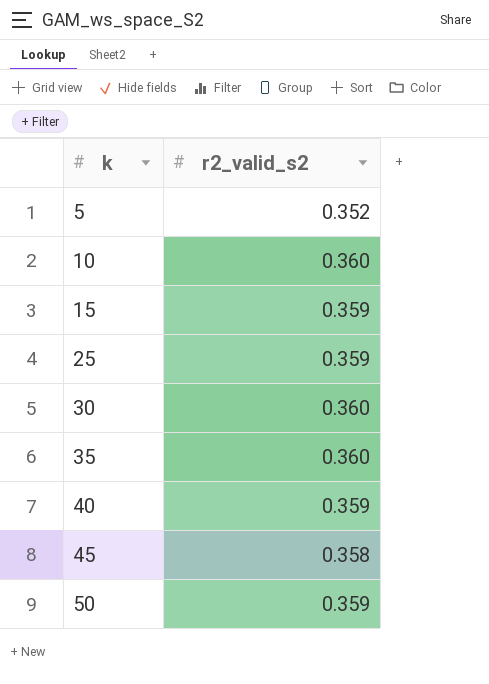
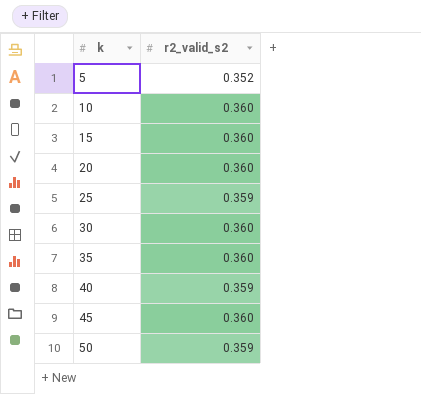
15 | r2_valid_s2: 0.359 -> 0.360
row 20: none -> 0.360
45 | r2_valid_s2: 0.358 -> 0.360

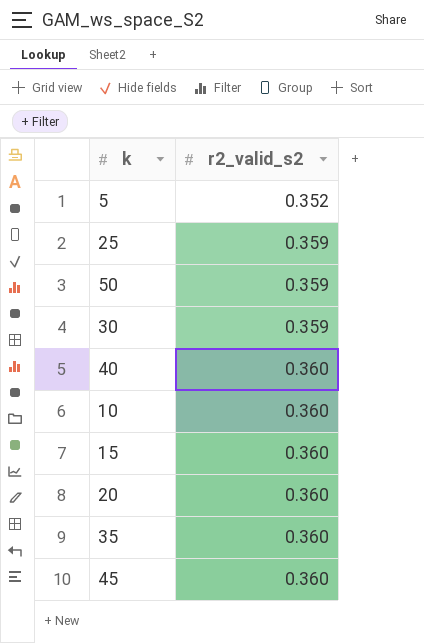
row order: k ascending -> r2_valid_s2 ascending
30 | r2_valid_s2: 0.360 -> 0.359
40 | r2_valid_s2: 0.359 -> 0.360

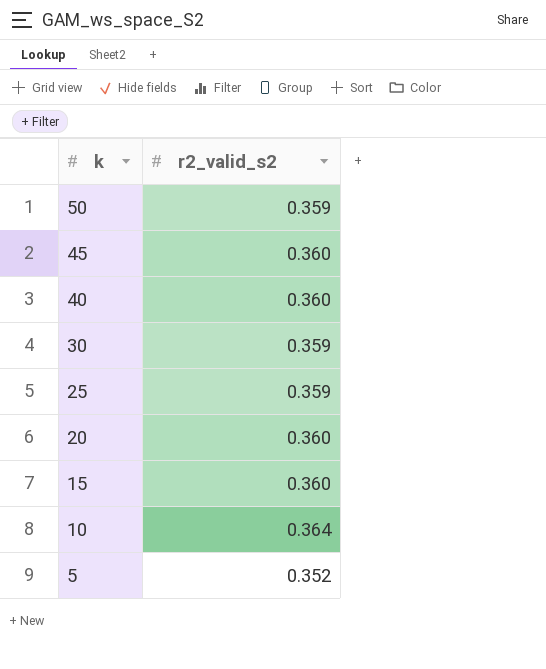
row order: r2_valid_s2 ascending -> k descending
row 35: 0.360 -> none
10 | r2_valid_s2: 0.360 -> 0.364

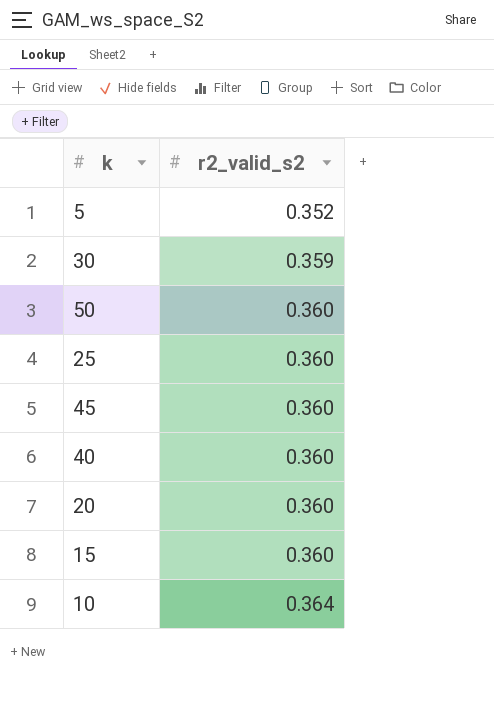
row order: k descending -> r2_valid_s2 ascending
50 | r2_valid_s2: 0.359 -> 0.360
25 | r2_valid_s2: 0.359 -> 0.360

